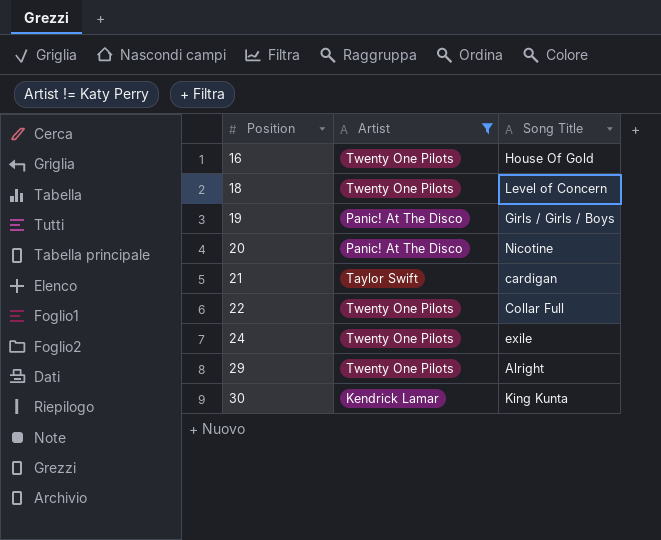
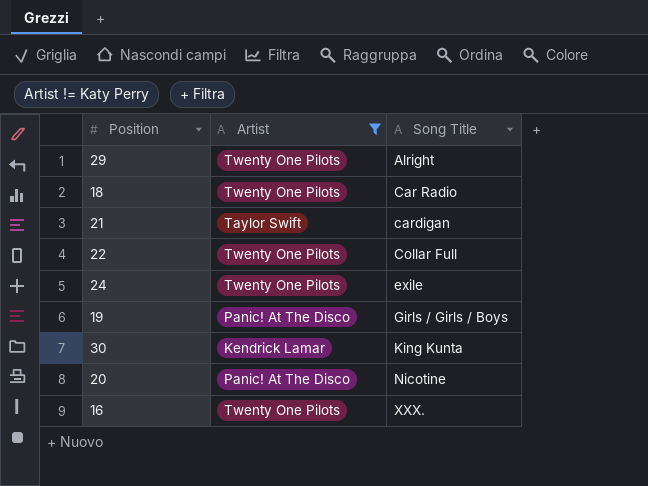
row order: Position ascending -> Song Title ascending
18 | Song Title: Level of Concern -> Car Radio
16 | Song Title: House Of Gold -> XXX.

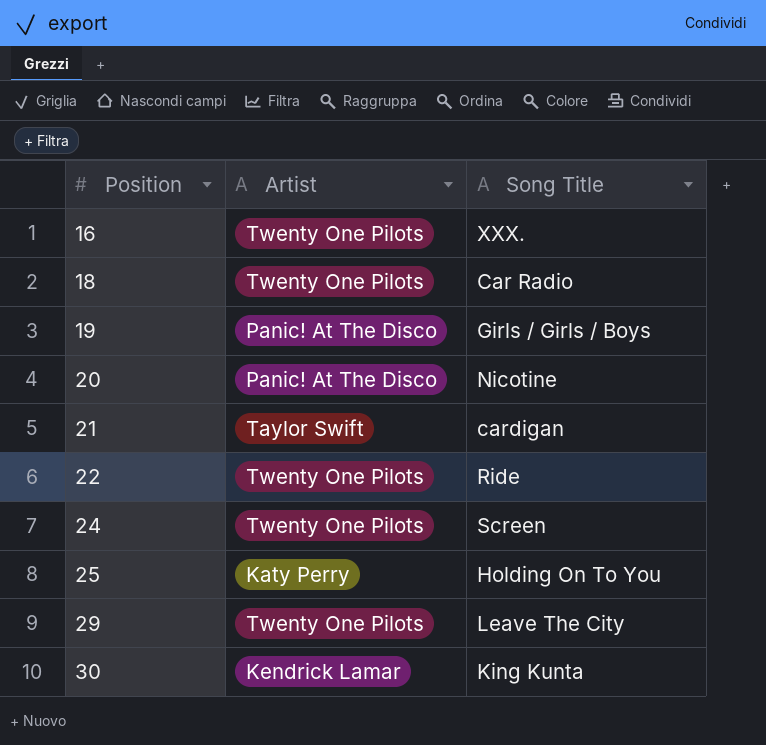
filter: Artist != Katy Perry -> none
row order: Song Title ascending -> Position ascending
22 | Song Title: Collar Full -> Ride
24 | Song Title: exile -> Screen
29 | Song Title: Alright -> Leave The City

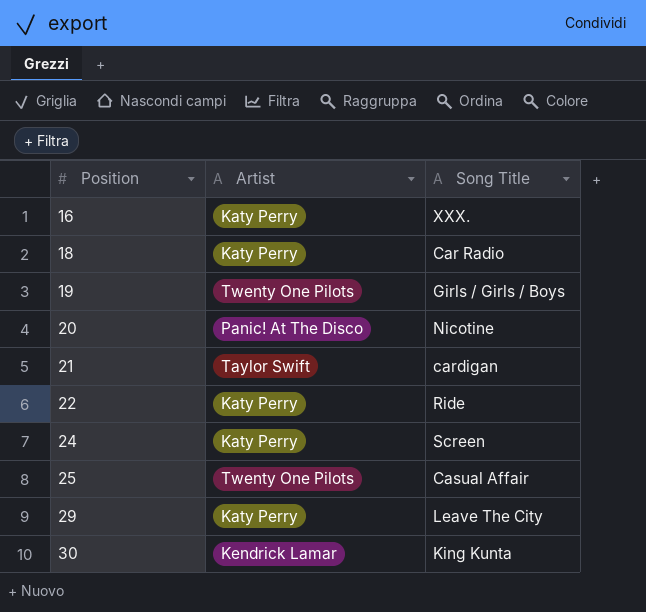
16 | Artist: Twenty One Pilots -> Katy Perry
18 | Artist: Twenty One Pilots -> Katy Perry
19 | Artist: Panic! At The Disco -> Twenty One Pilots
22 | Artist: Twenty One Pilots -> Katy Perry
24 | Artist: Twenty One Pilots -> Katy Perry
25 | Artist: Katy Perry -> Twenty One Pilots
25 | Song Title: Holding On To You -> Casual Affair
29 | Artist: Twenty One Pilots -> Katy Perry

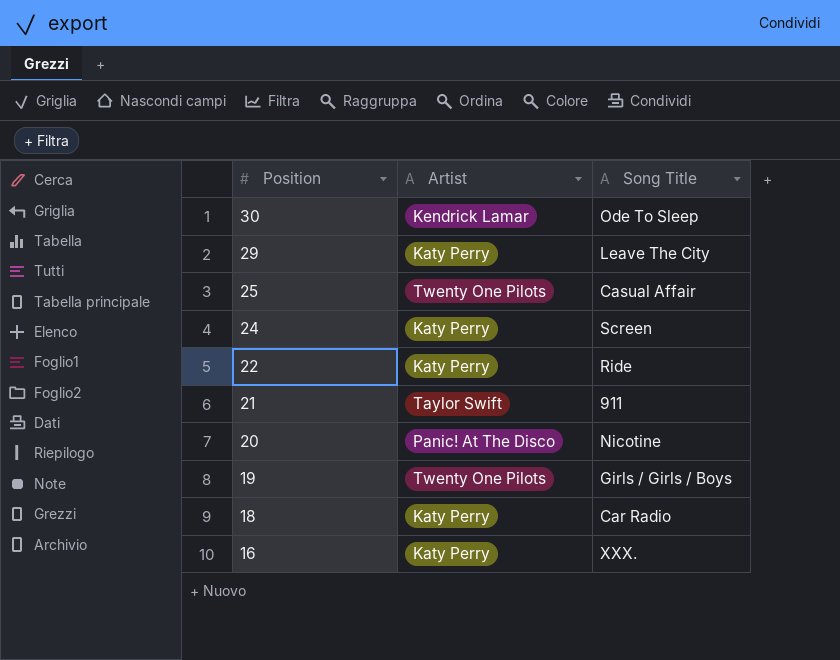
row order: Position ascending -> Position descending
30 | Song Title: King Kunta -> Ode To Sleep
21 | Song Title: cardigan -> 911

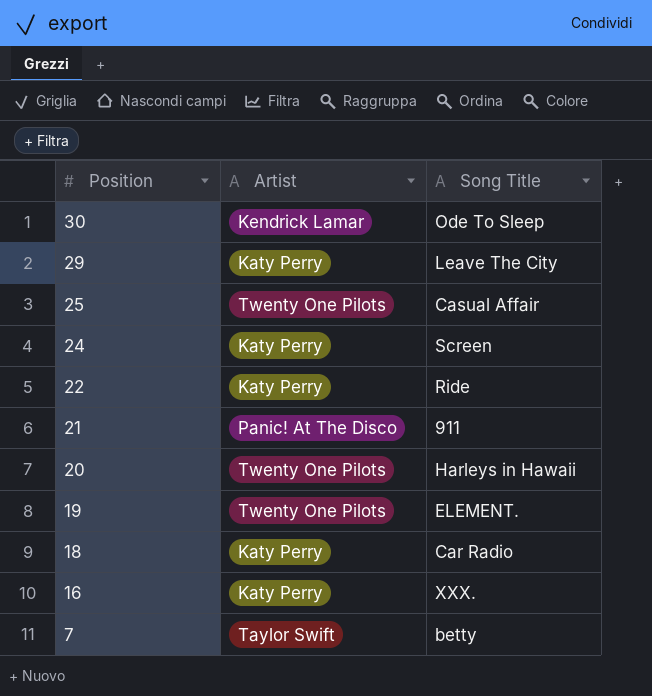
21 | Artist: Taylor Swift -> Panic! At The Disco
20 | Artist: Panic! At The Disco -> Twenty One Pilots
20 | Song Title: Nicotine -> Harleys in Hawaii
19 | Song Title: Girls / Girls / Boys -> ELEMENT.
row 7: none -> Taylor Swift | betty

